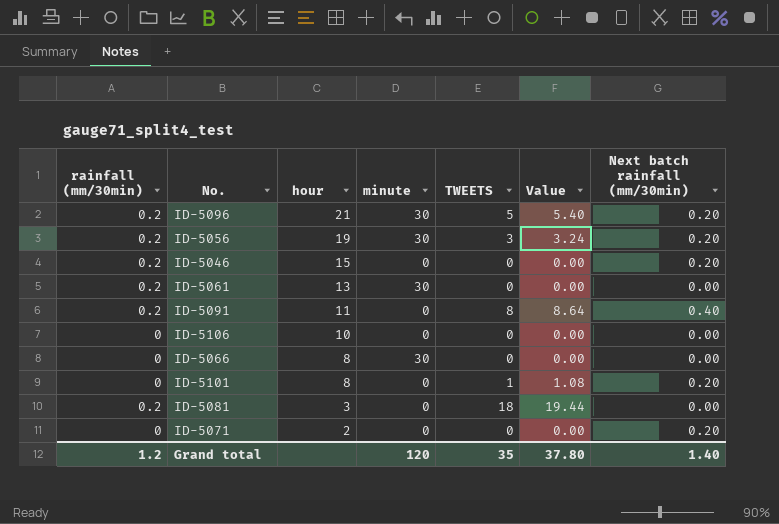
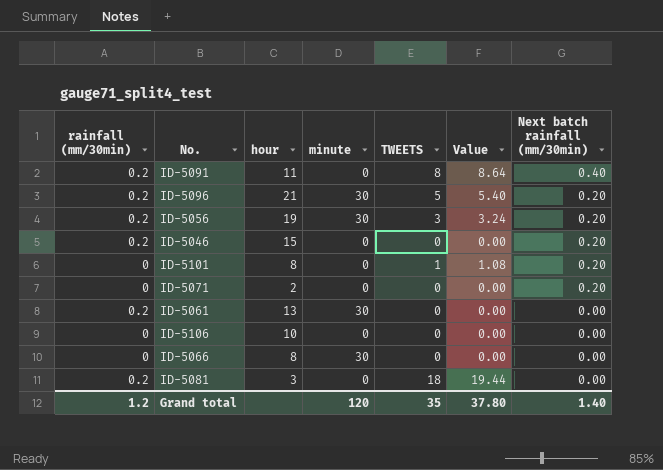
row order: hour descending -> Next batch rainfall (mm/30min) descending

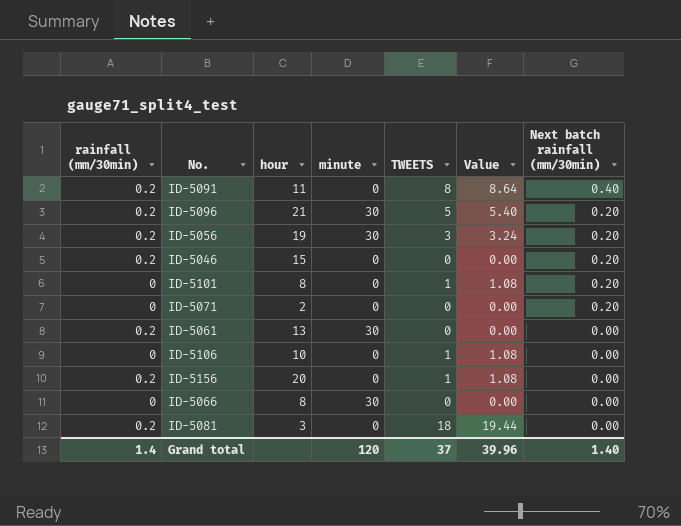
ID-5106 | TWEETS: 0 -> 1
ID-5106 | Value: 0.00 -> 1.08
row ID-5156: none -> 0.2 | 20 | 0 | 1 | 1.08 | 0.00
Grand total | rainfall (mm/30min): 1.2 -> 1.4
Grand total | TWEETS: 35 -> 37
Grand total | Value: 37.80 -> 39.96

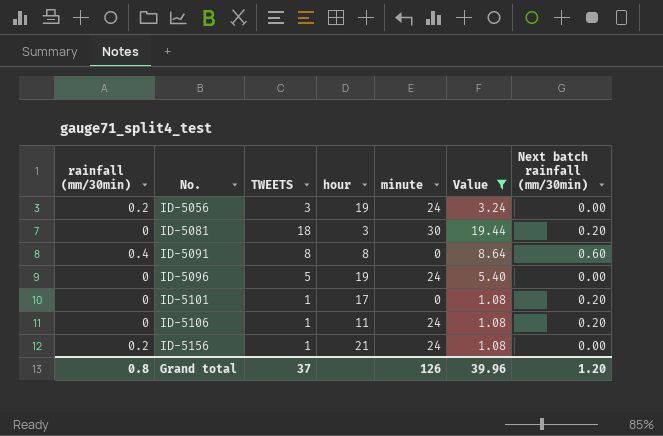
filter: none -> Value != 0.00
row order: Next batch rainfall (mm/30min) descending -> No. ascending
column TWEETS | position: 5 -> 3
ID-5056 | minute: 30 -> 24
ID-5056 | Next batch rainfall (mm/30min): 0.20 -> 0.00
ID-5081 | rainfall (mm/30min): 0.2 -> 0
ID-5081 | minute: 0 -> 30
ID-5081 | Next batch rainfall (mm/30min): 0.00 -> 0.20
ID-5091 | rainfall (mm/30min): 0.2 -> 0.4
ID-5091 | hour: 11 -> 8
ID-5091 | Next batch rainfall (mm/30min): 0.40 -> 0.60
ID-5096 | rainfall (mm/30min): 0.2 -> 0
ID-5096 | hour: 21 -> 19
ID-5096 | minute: 30 -> 24
ID-5096 | Next batch rainfall (mm/30min): 0.20 -> 0.00
ID-5101 | hour: 8 -> 17
ID-5106 | hour: 10 -> 11
ID-5106 | minute: 0 -> 24
ID-5106 | Next batch rainfall (mm/30min): 0.00 -> 0.20
ID-5156 | hour: 20 -> 21
ID-5156 | minute: 0 -> 24
Grand total | rainfall (mm/30min): 1.4 -> 0.8
Grand total | minute: 120 -> 126
Grand total | Next batch rainfall (mm/30min): 1.40 -> 1.20

